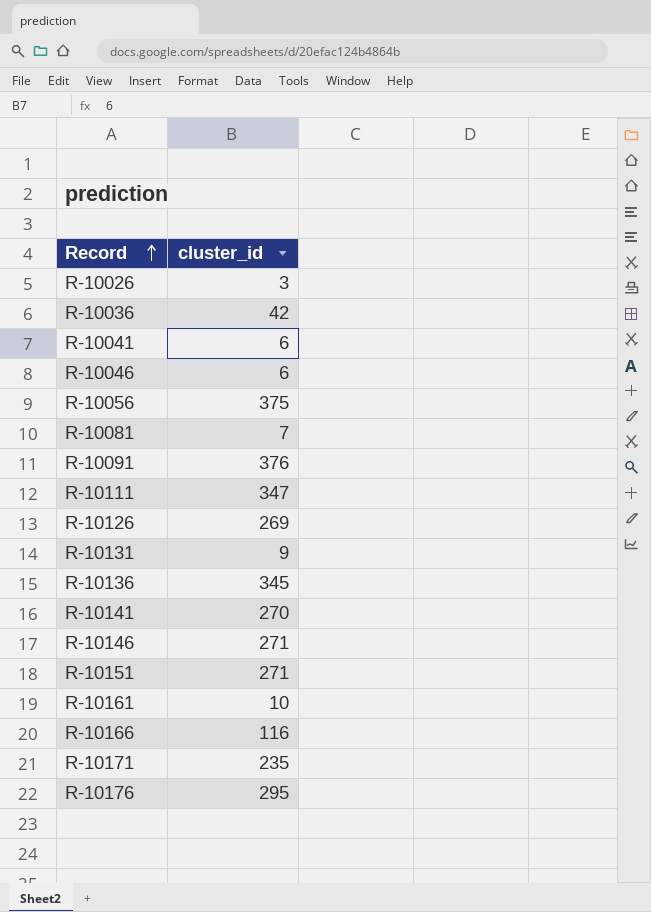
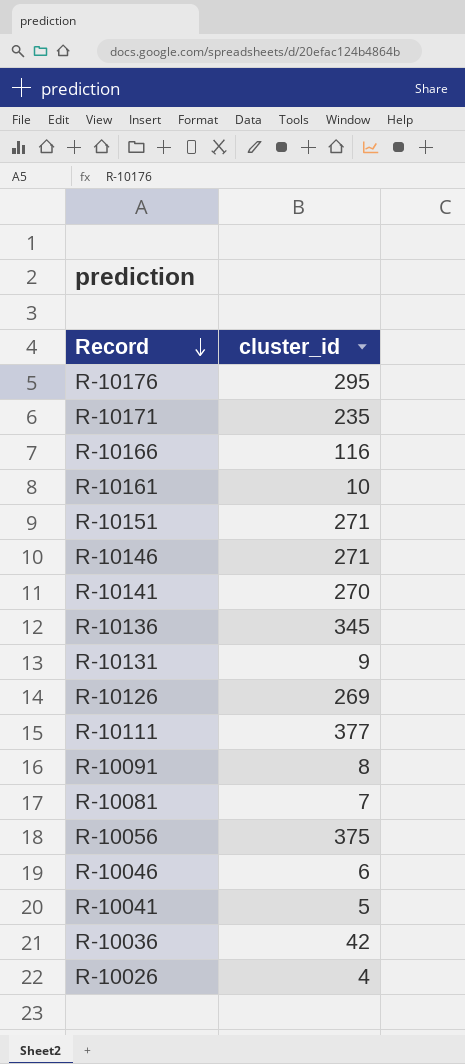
row order: Record ascending -> Record descending
R-10111 | cluster_id: 347 -> 377
R-10091 | cluster_id: 376 -> 8
R-10041 | cluster_id: 6 -> 5
R-10026 | cluster_id: 3 -> 4

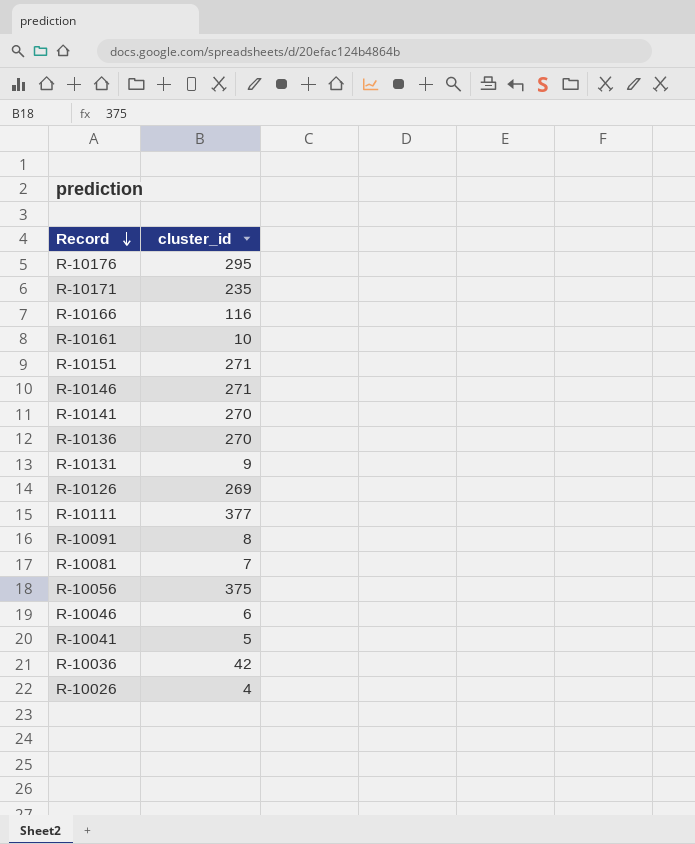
R-10136 | cluster_id: 345 -> 270

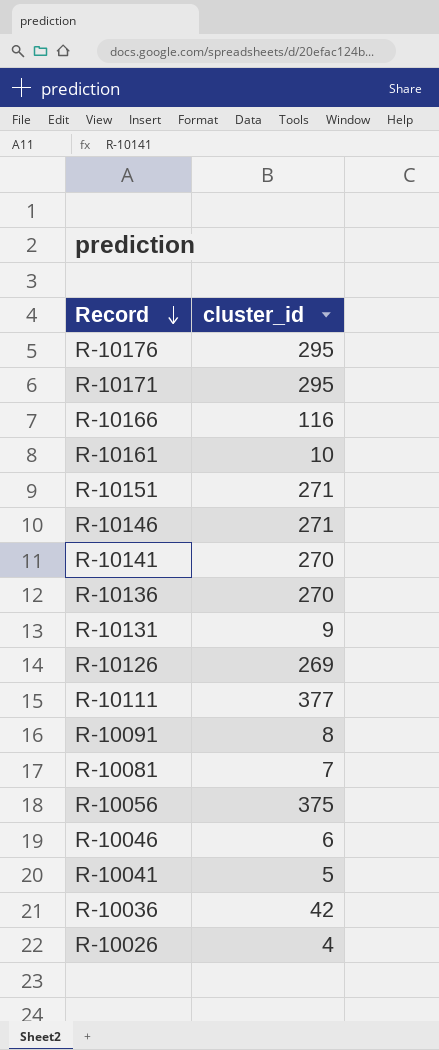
R-10171 | cluster_id: 235 -> 295

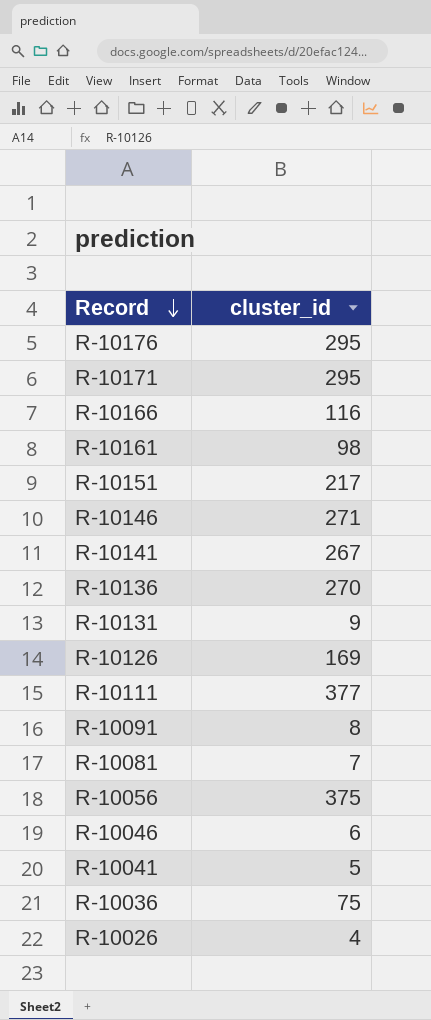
R-10161 | cluster_id: 10 -> 98
R-10151 | cluster_id: 271 -> 217
R-10141 | cluster_id: 270 -> 267
R-10126 | cluster_id: 269 -> 169
R-10036 | cluster_id: 42 -> 75

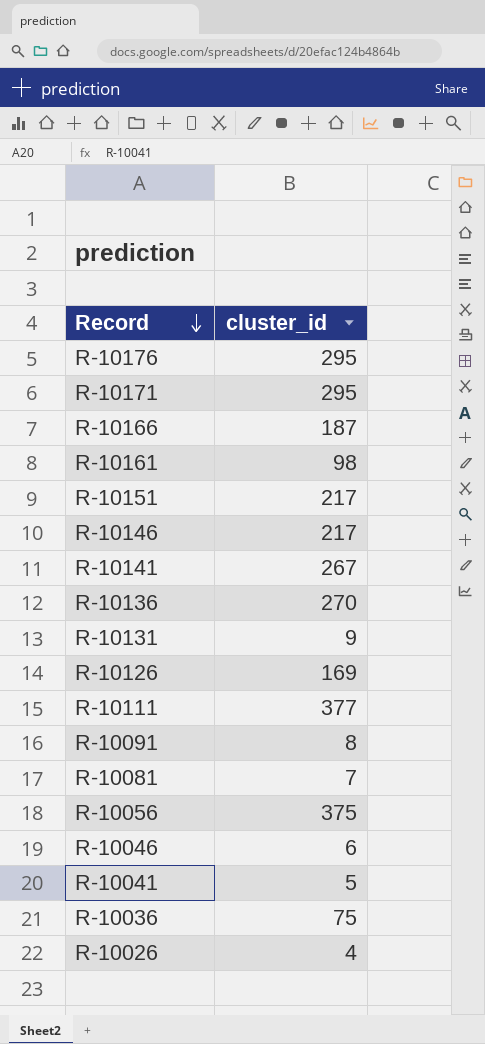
R-10166 | cluster_id: 116 -> 187
R-10146 | cluster_id: 271 -> 217

